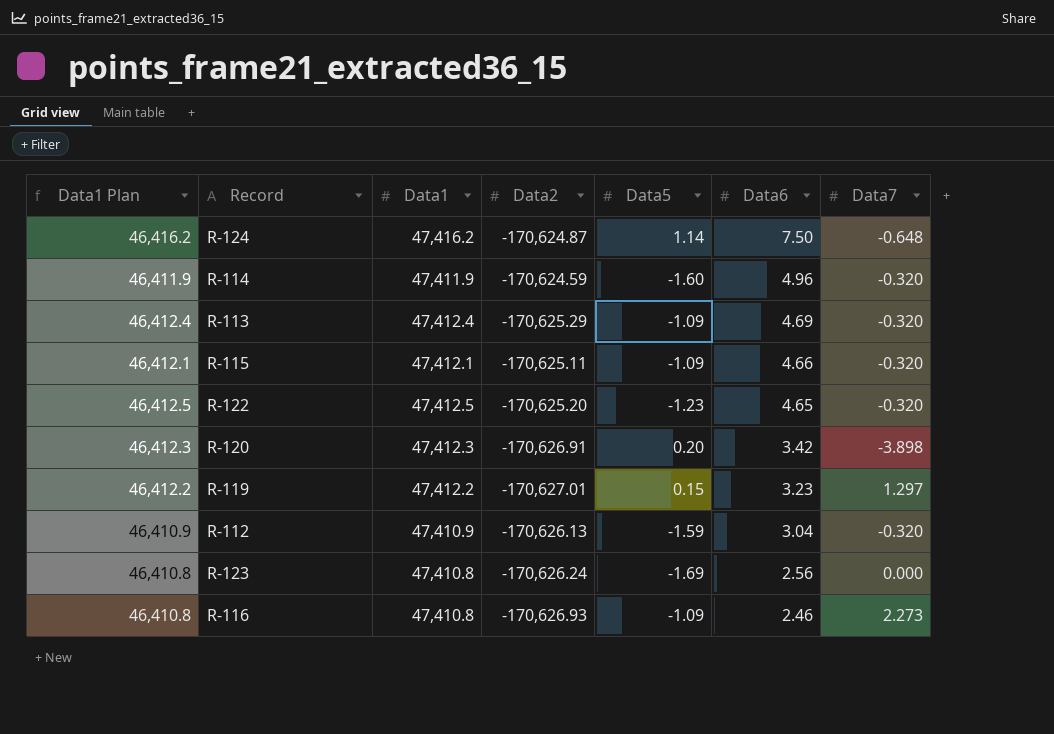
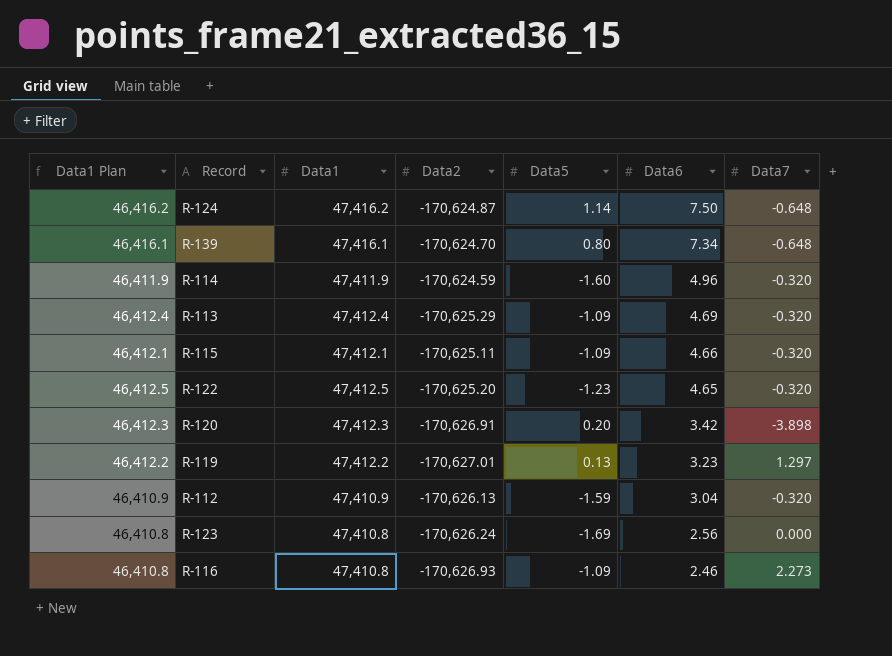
row R-139: none -> 46,416.1 | 47,416.1 | -170,624.70 | 0.80 | 7.34 | -0.648
R-119 | Data5: 0.15 -> 0.13

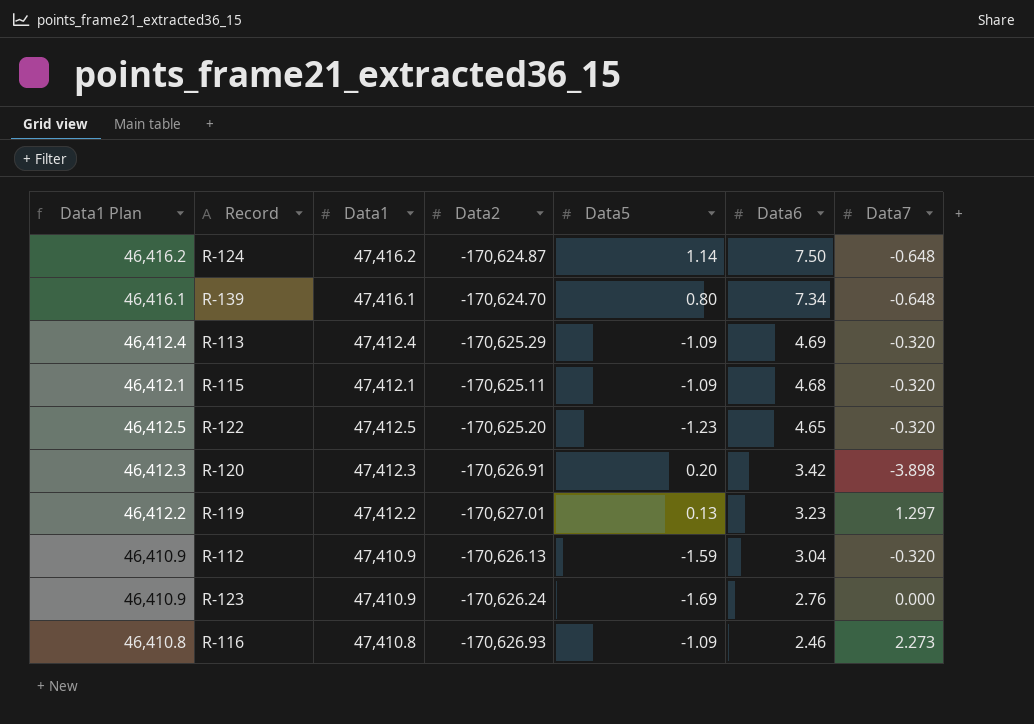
row R-114: 46,411.9 | 47,411.9 | -170,624.59 | -1.60 | 4.96 | -0.320 -> none
R-115 | Data6: 4.66 -> 4.68
R-123 | Data1 Plan: 46,410.8 -> 46,410.9
R-123 | Data1: 47,410.8 -> 47,410.9
R-123 | Data6: 2.56 -> 2.76

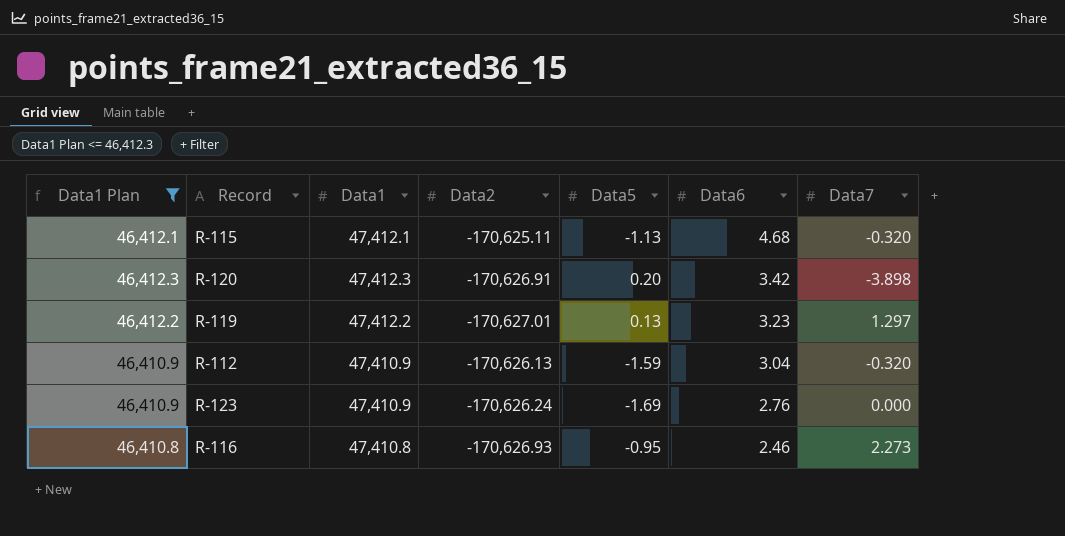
filter: none -> Data1 Plan <= 46,412.3
R-115 | Data5: -1.09 -> -1.13
R-116 | Data5: -1.09 -> -0.95

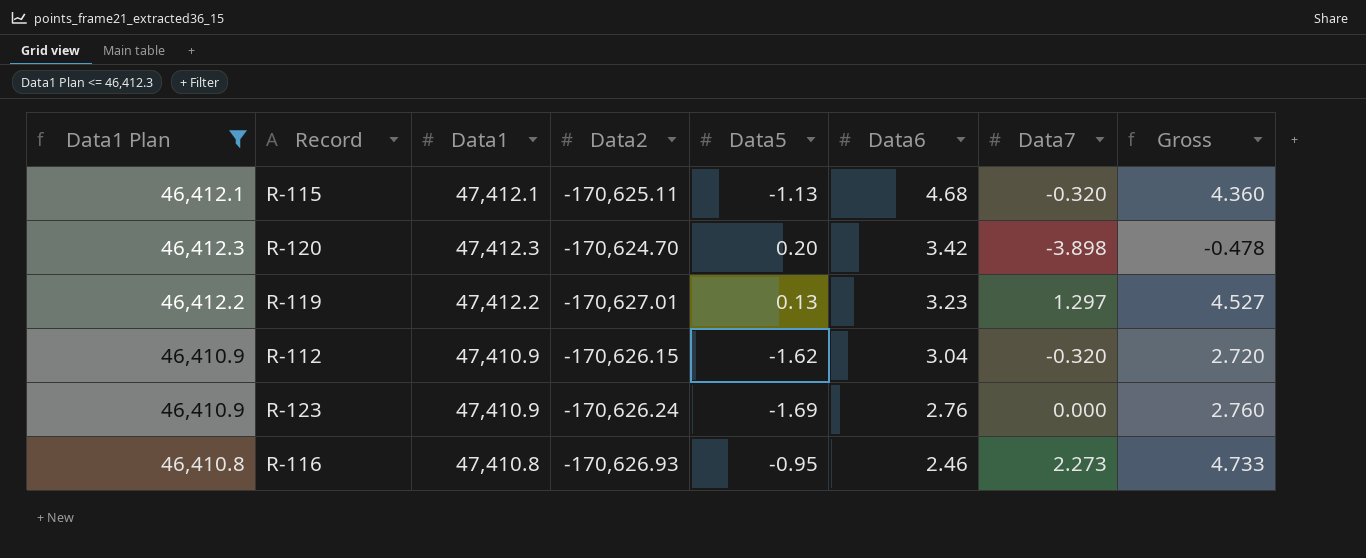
column Gross | formula: none -> [Data6] + [Data7]
R-120 | Data2: -170,626.91 -> -170,624.70
R-112 | Data2: -170,626.13 -> -170,626.15
R-112 | Data5: -1.59 -> -1.62

